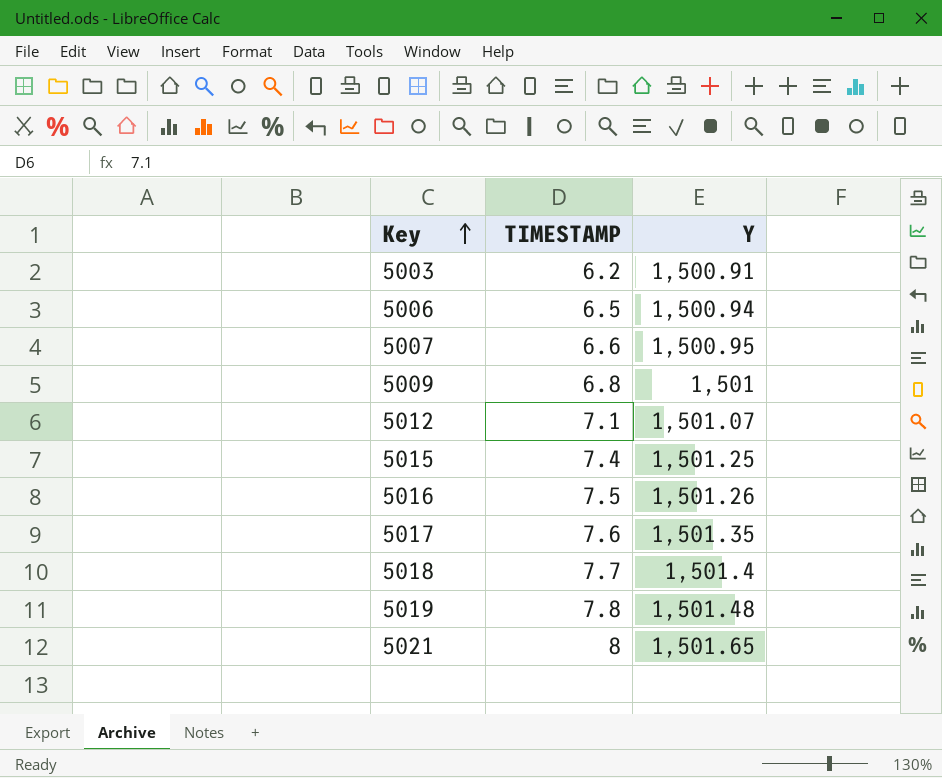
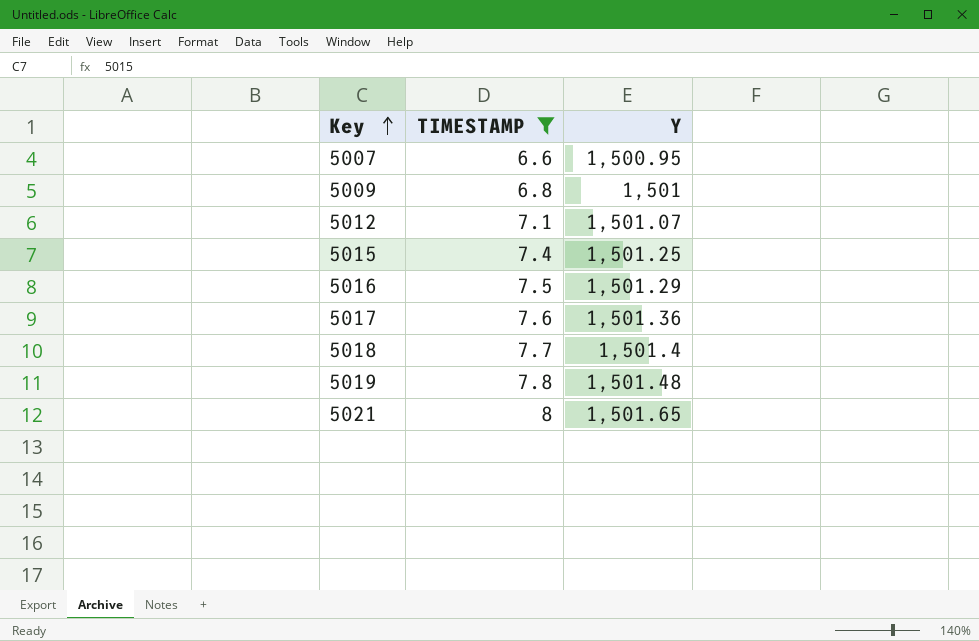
filter: none -> TIMESTAMP >= 6.6
5016 | Y: 1,501.26 -> 1,501.29
5017 | Y: 1,501.35 -> 1,501.36

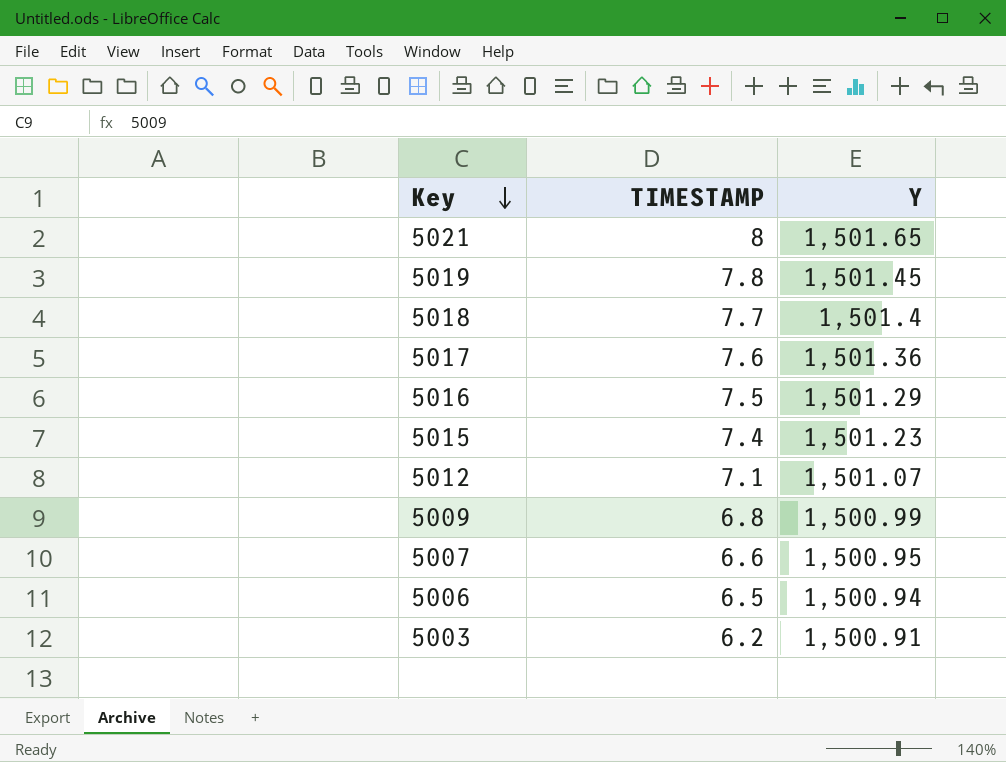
filter: TIMESTAMP >= 6.6 -> none
row order: Key ascending -> Key descending
5019 | Y: 1,501.48 -> 1,501.45
5015 | Y: 1,501.25 -> 1,501.23
5009 | Y: 1,501 -> 1,500.99

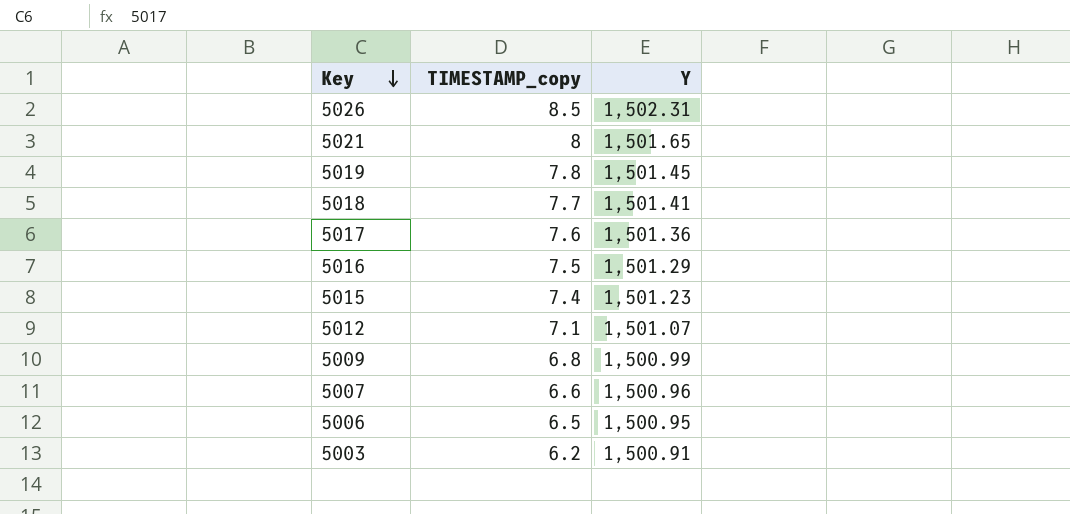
column name: TIMESTAMP -> TIMESTAMP_copy
row 5026: none -> 8.5 | 1,502.31
5018 | Y: 1,501.4 -> 1,501.41
5007 | Y: 1,500.95 -> 1,500.96
5006 | Y: 1,500.94 -> 1,500.95

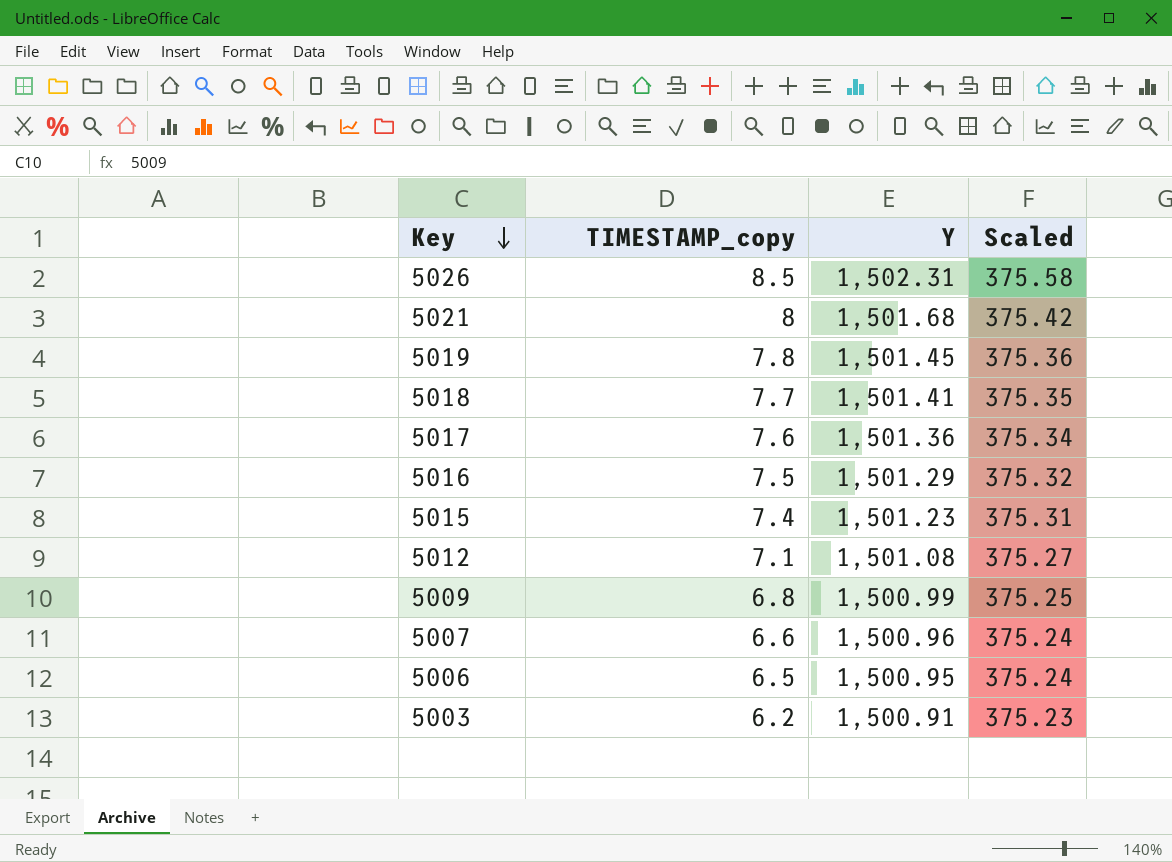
column Scaled | formula: none -> [Y] * 0.25
5021 | Y: 1,501.65 -> 1,501.68
5012 | Y: 1,501.07 -> 1,501.08

